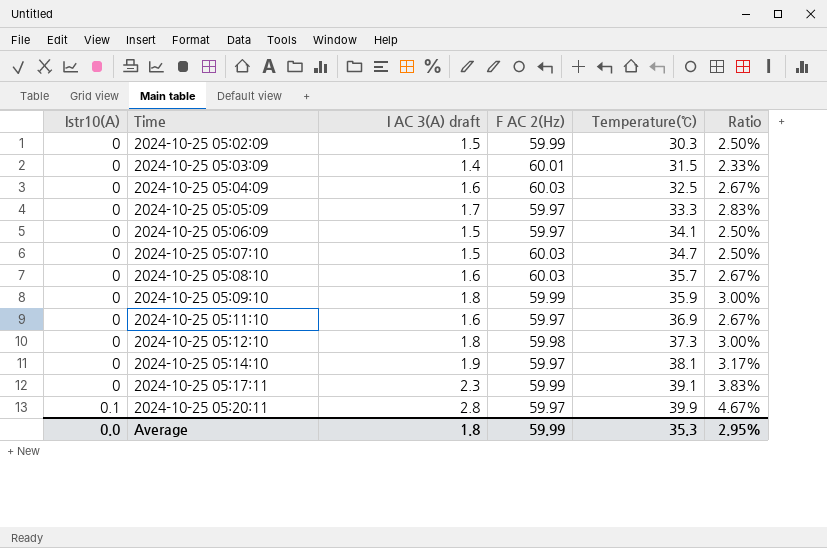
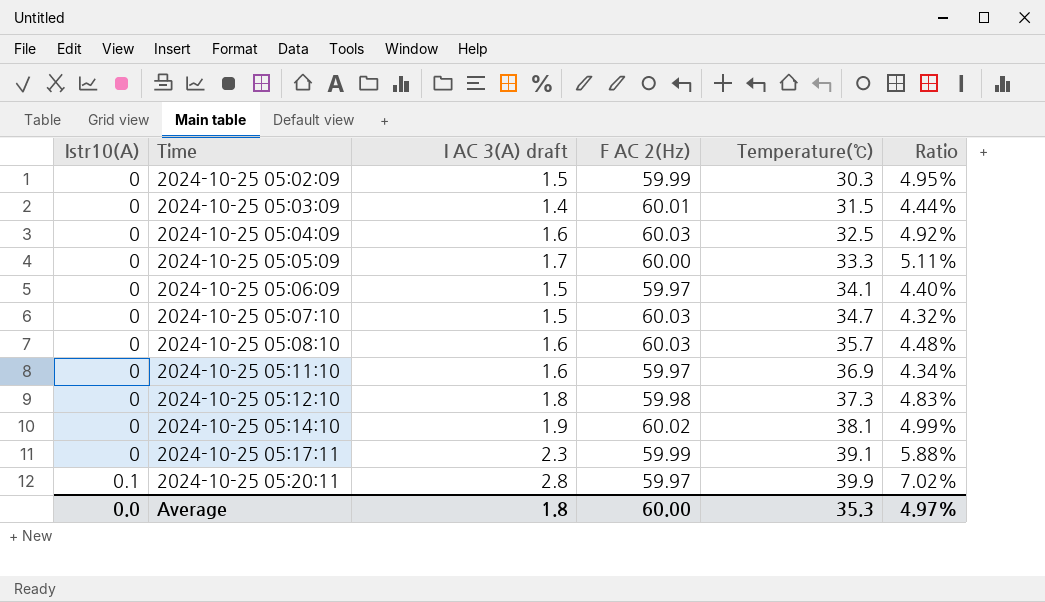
column Ratio | formula: [I AC 3(A) draft] / [F AC 2(Hz)] -> [I AC 3(A) draft] / [Temperature(℃)]
row 2024-10-25 05:09:10: 0 | 1.8 | 59.99 | 35.9 | 3.00% -> none
2024-10-25 05:05:09 | F AC 2(Hz): 59.97 -> 60.00
2024-10-25 05:14:10 | F AC 2(Hz): 59.97 -> 60.02
Average | F AC 2(Hz): 59.99 -> 60.00
Average | Ratio: 2.95% -> 4.97%

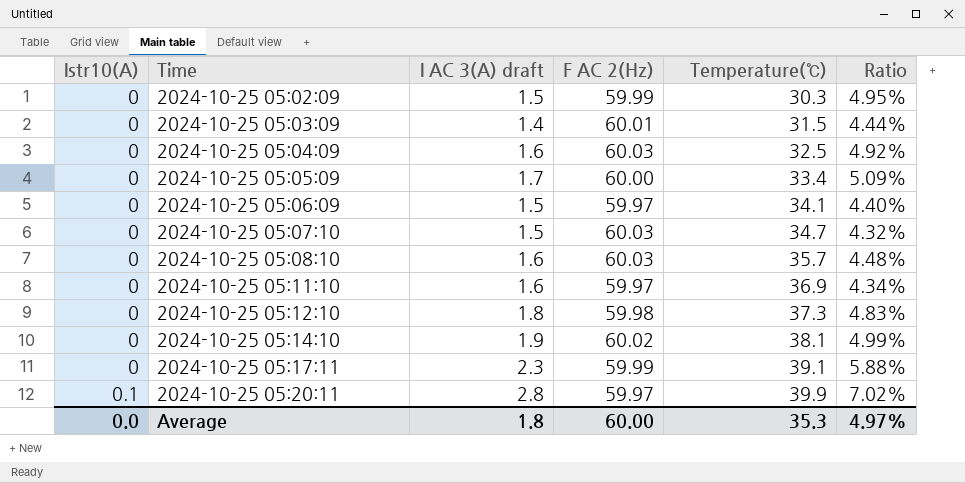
2024-10-25 05:05:09 | Temperature(℃): 33.3 -> 33.4
2024-10-25 05:05:09 | Ratio: 5.11% -> 5.09%

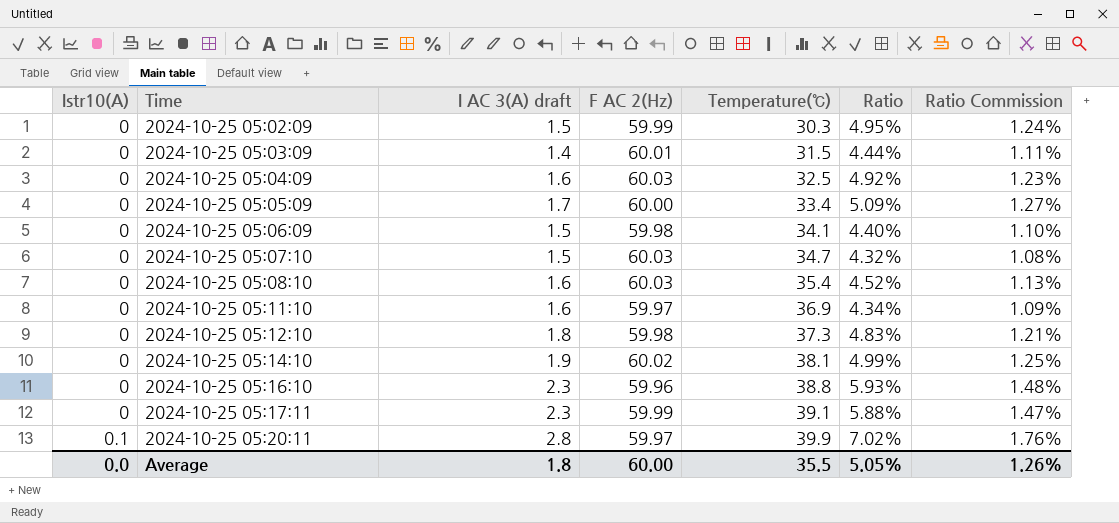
column Ratio Commission | formula: none -> [Ratio] * 0.25
2024-10-25 05:06:09 | F AC 2(Hz): 59.97 -> 59.98
2024-10-25 05:08:10 | Temperature(℃): 35.7 -> 35.4
2024-10-25 05:08:10 | Ratio: 4.48% -> 4.52%
row 2024-10-25 05:16:10: none -> 0 | 2.3 | 59.96 | 38.8 | 5.93% | 1.48%
Average | Temperature(℃): 35.3 -> 35.5
Average | Ratio: 4.97% -> 5.05%

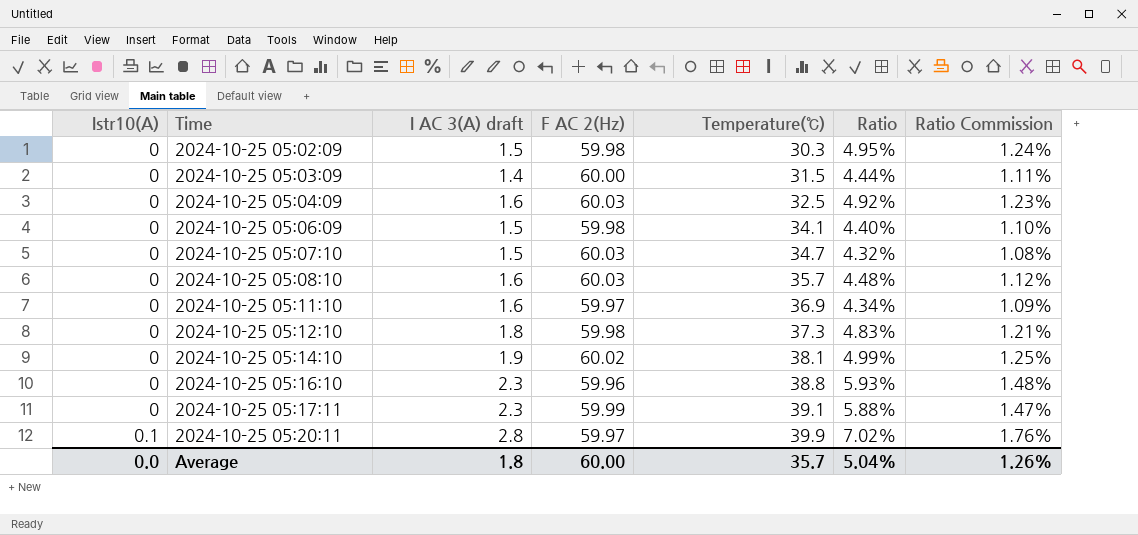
row 2024-10-25 05:05:09: 0 | 1.7 | 60.00 | 33.4 | 5.09% | 1.27% -> none
2024-10-25 05:02:09 | F AC 2(Hz): 59.99 -> 59.98
2024-10-25 05:03:09 | F AC 2(Hz): 60.01 -> 60.00
2024-10-25 05:08:10 | Temperature(℃): 35.4 -> 35.7
2024-10-25 05:08:10 | Ratio: 4.52% -> 4.48%
2024-10-25 05:08:10 | Ratio Commission: 1.13% -> 1.12%
Average | Temperature(℃): 35.5 -> 35.7
Average | Ratio: 5.05% -> 5.04%

